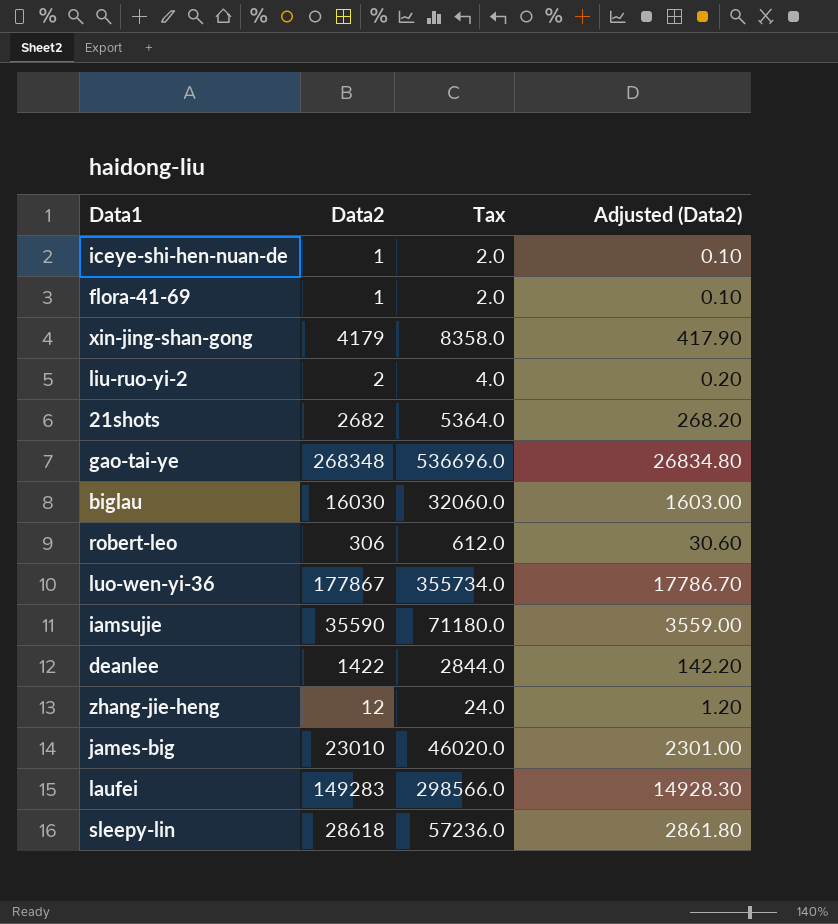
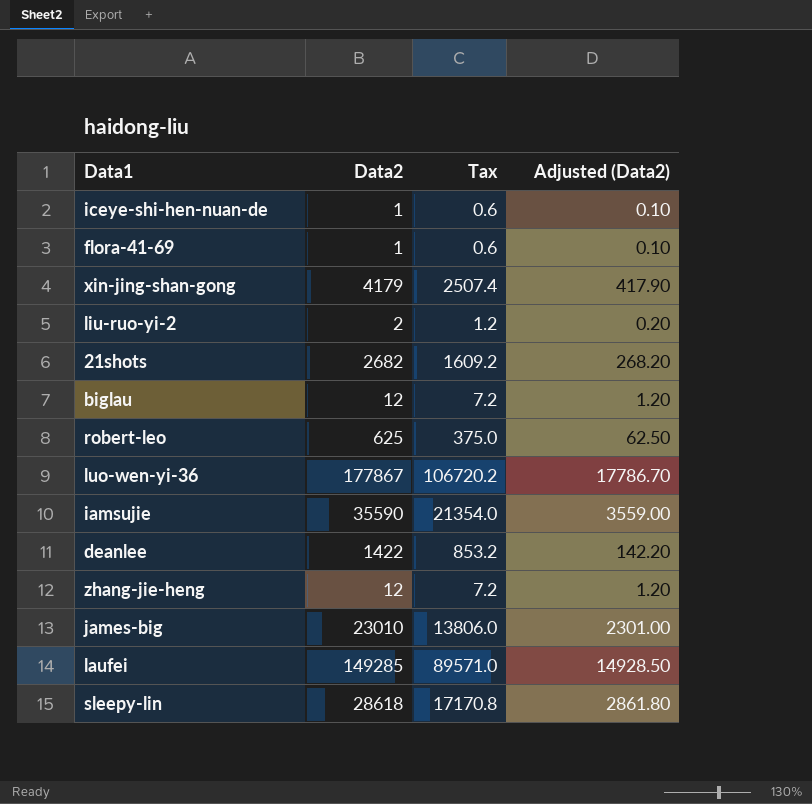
column Tax | formula: [Data2] * 2 -> [Data2] * 0.6
row gao-tai-ye: 268348 | 536696.0 | 26834.80 -> none
biglau | Data2: 16030 -> 12
biglau | Adjusted (Data2): 1603.00 -> 1.20
robert-leo | Data2: 306 -> 625
robert-leo | Adjusted (Data2): 30.60 -> 62.50
laufei | Data2: 149283 -> 149285
laufei | Adjusted (Data2): 14928.30 -> 14928.50

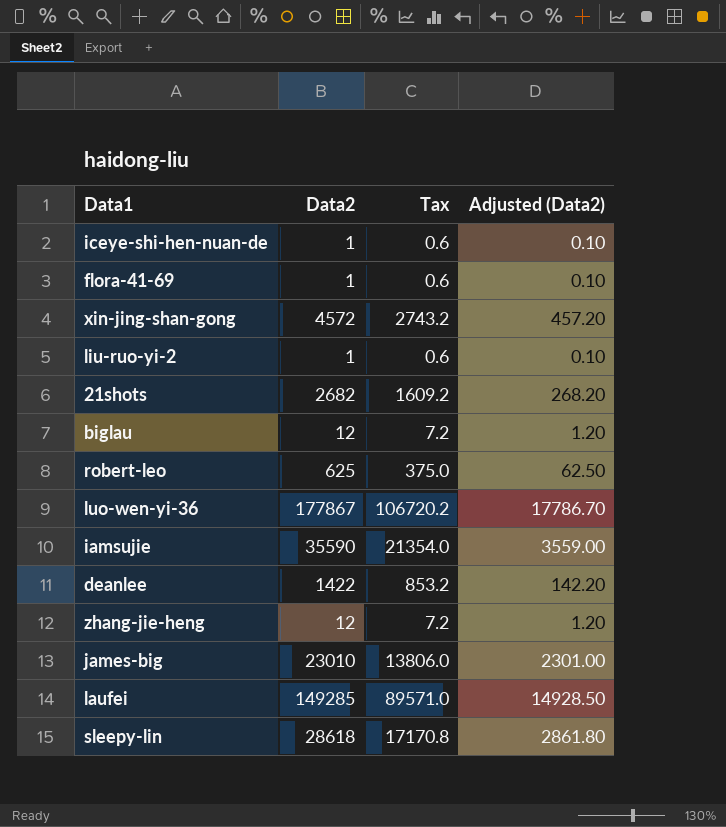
xin-jing-shan-gong | Data2: 4179 -> 4572
xin-jing-shan-gong | Tax: 2507.4 -> 2743.2
xin-jing-shan-gong | Adjusted (Data2): 417.90 -> 457.20
liu-ruo-yi-2 | Data2: 2 -> 1
liu-ruo-yi-2 | Tax: 1.2 -> 0.6
liu-ruo-yi-2 | Adjusted (Data2): 0.20 -> 0.10

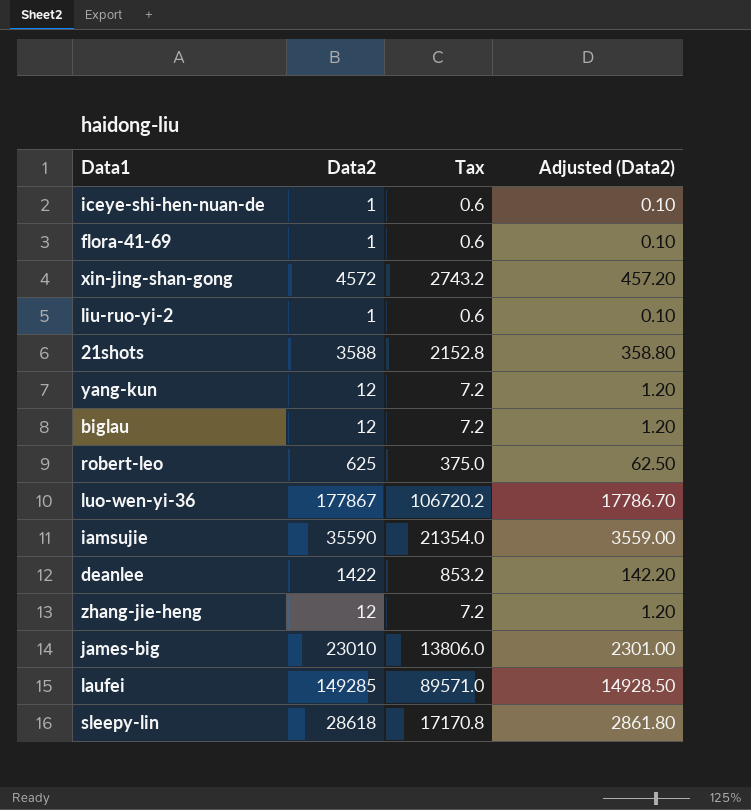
21shots | Data2: 2682 -> 3588
21shots | Tax: 1609.2 -> 2152.8
21shots | Adjusted (Data2): 268.20 -> 358.80
row yang-kun: none -> 12 | 7.2 | 1.20

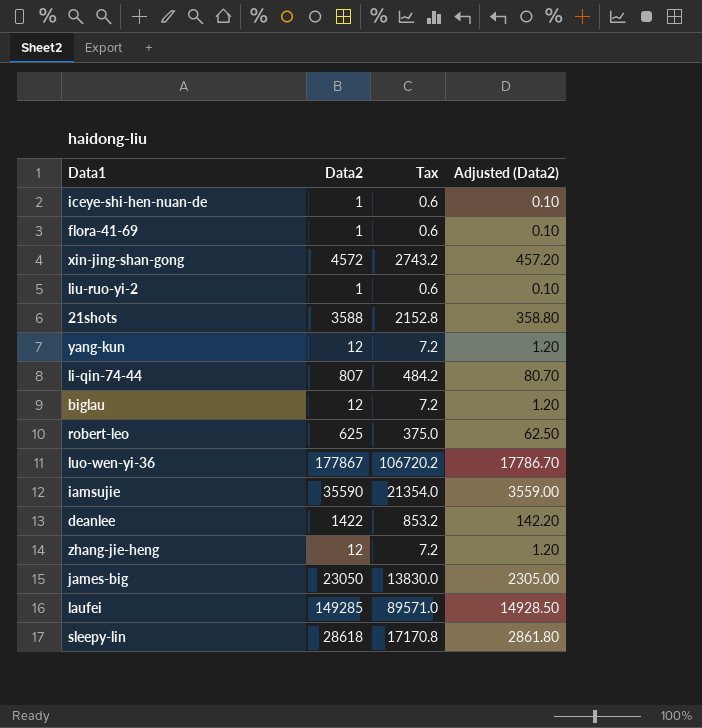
row li-qin-74-44: none -> 807 | 484.2 | 80.70
james-big | Data2: 23010 -> 23050
james-big | Tax: 13806.0 -> 13830.0
james-big | Adjusted (Data2): 2301.00 -> 2305.00

